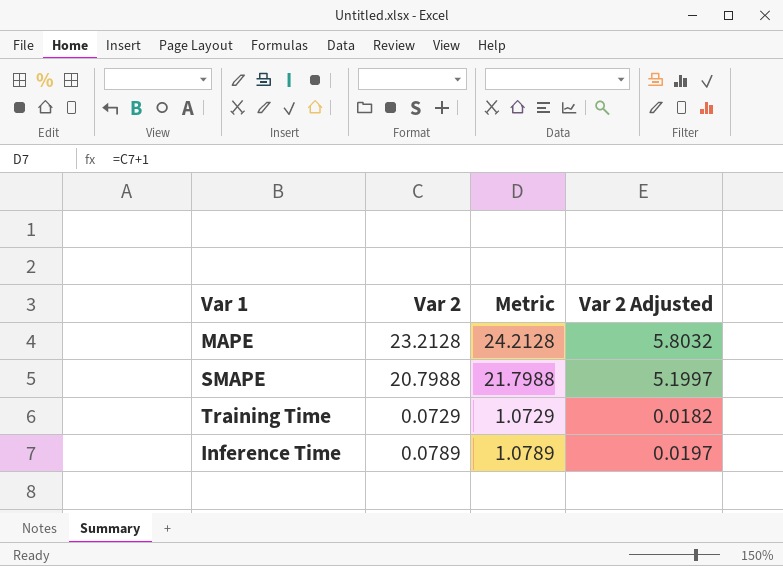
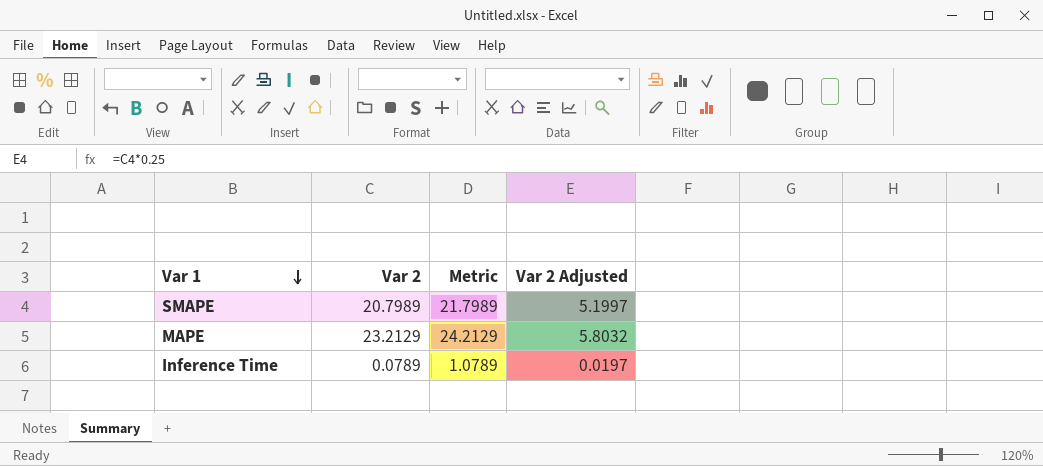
row order: none -> Var 1 descending
row Training Time: 0.0729 | 1.0729 | 0.0182 -> none
SMAPE | Var 2: 20.7988 -> 20.7989
SMAPE | Metric: 21.7988 -> 21.7989
MAPE | Var 2: 23.2128 -> 23.2129
MAPE | Metric: 24.2128 -> 24.2129

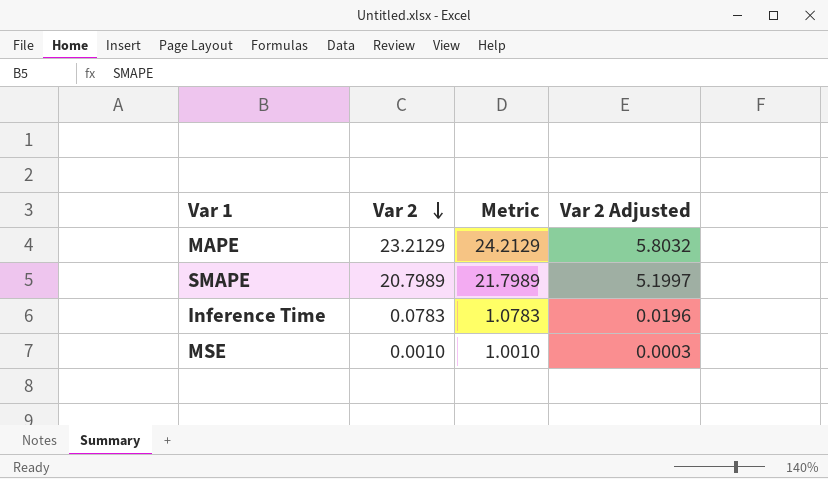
row order: Var 1 descending -> Var 2 descending
Inference Time | Var 2: 0.0789 -> 0.0783
Inference Time | Metric: 1.0789 -> 1.0783
Inference Time | Var 2 Adjusted: 0.0197 -> 0.0196
row MSE: none -> 0.0010 | 1.0010 | 0.0003

